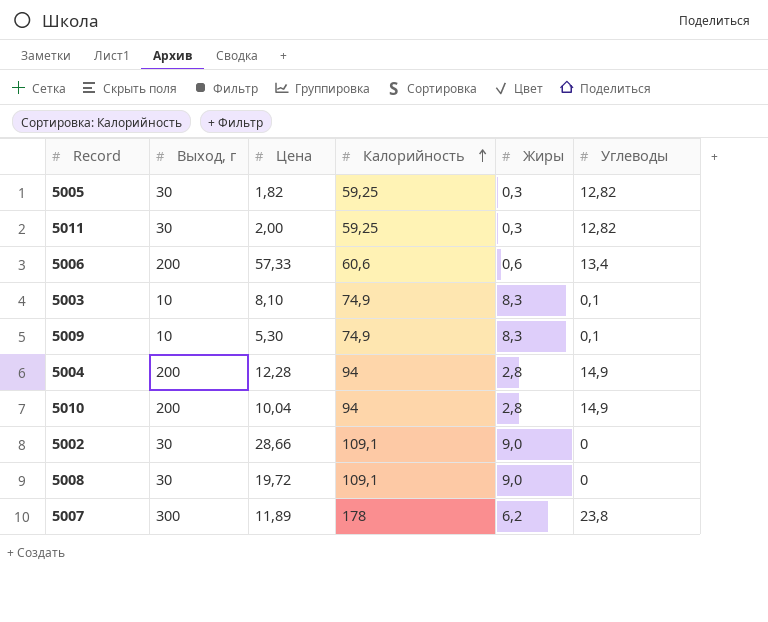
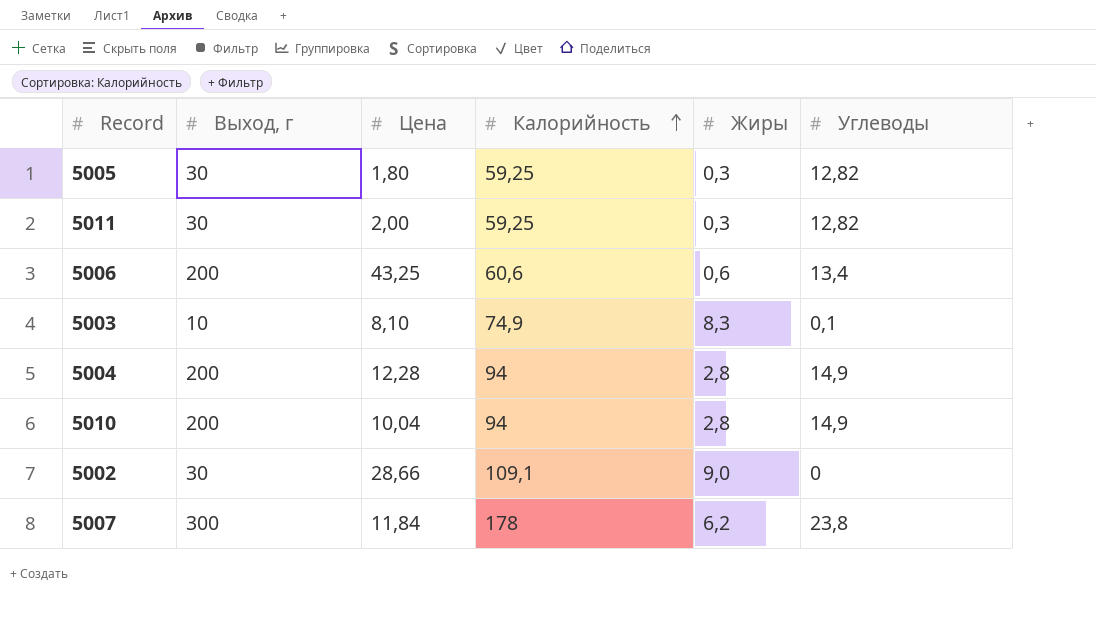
row 5009: 10 | 5,30 | 74,9 | 8,3 | 0,1 -> none
row 5008: 30 | 19,72 | 109,1 | 9,0 | 0 -> none
5005 | Цена: 1,82 -> 1,80
5006 | Цена: 57,33 -> 43,25
5007 | Цена: 11,89 -> 11,84

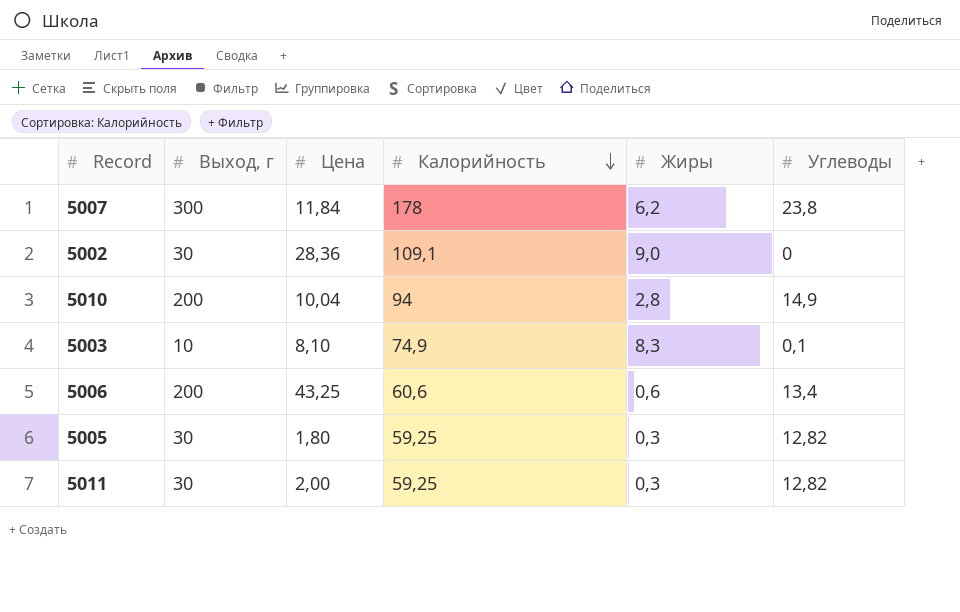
row order: Калорийность ascending -> Калорийность descending
row 5004: 200 | 12,28 | 94 | 2,8 | 14,9 -> none
5002 | Цена: 28,66 -> 28,36

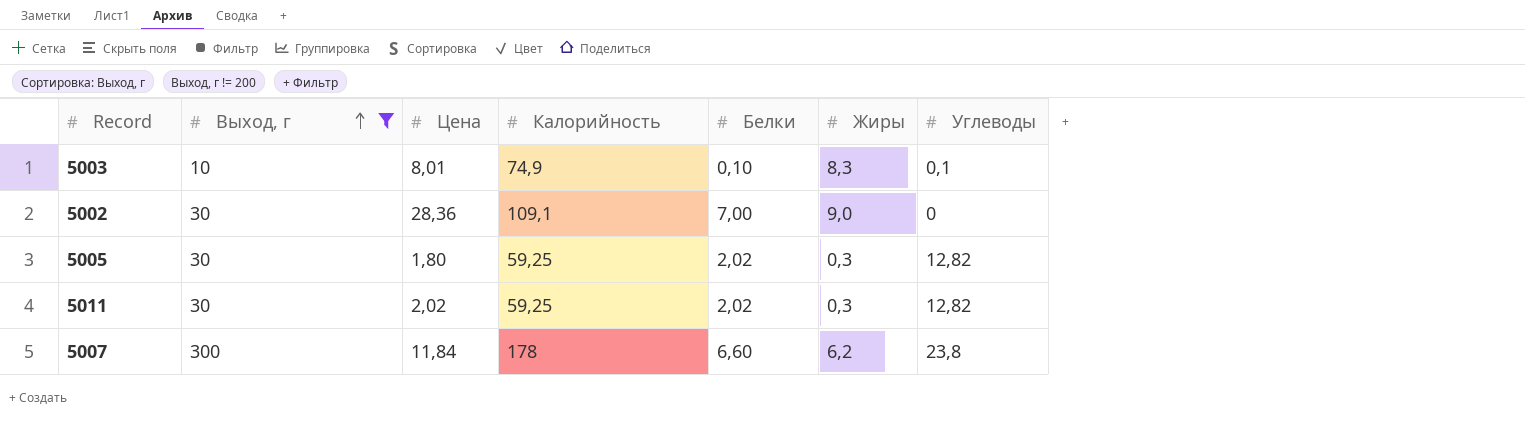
filter: none -> Выход, г != 200
row order: Калорийность descending -> Выход, г ascending
column Белки | position: none -> 5
5003 | Цена: 8,10 -> 8,01
5011 | Цена: 2,00 -> 2,02

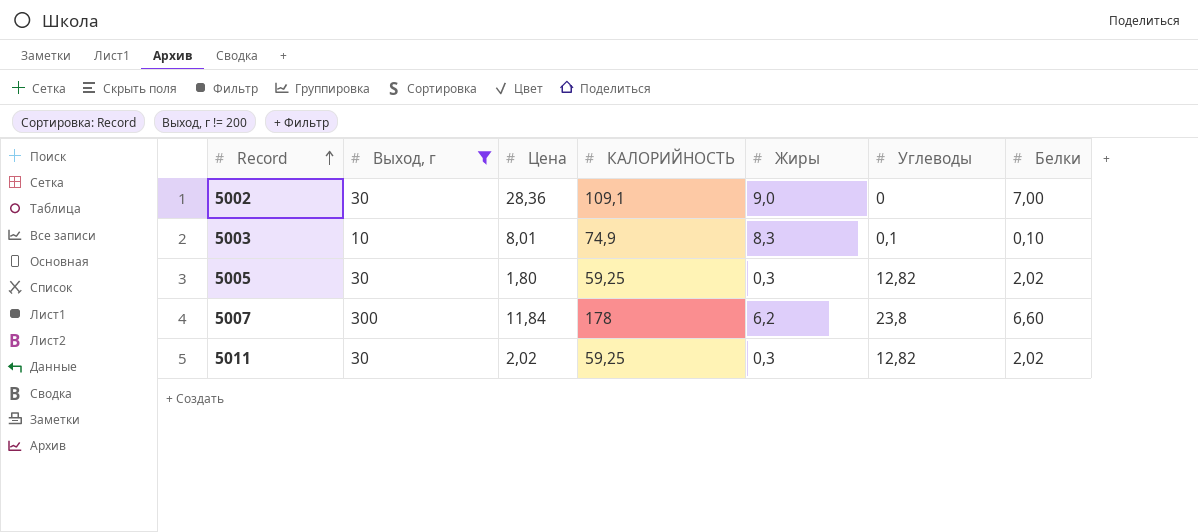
row order: Выход, г ascending -> Record ascending
column name: Калорийность -> КАЛОРИЙНОСТЬ
column Белки | position: 5 -> 7

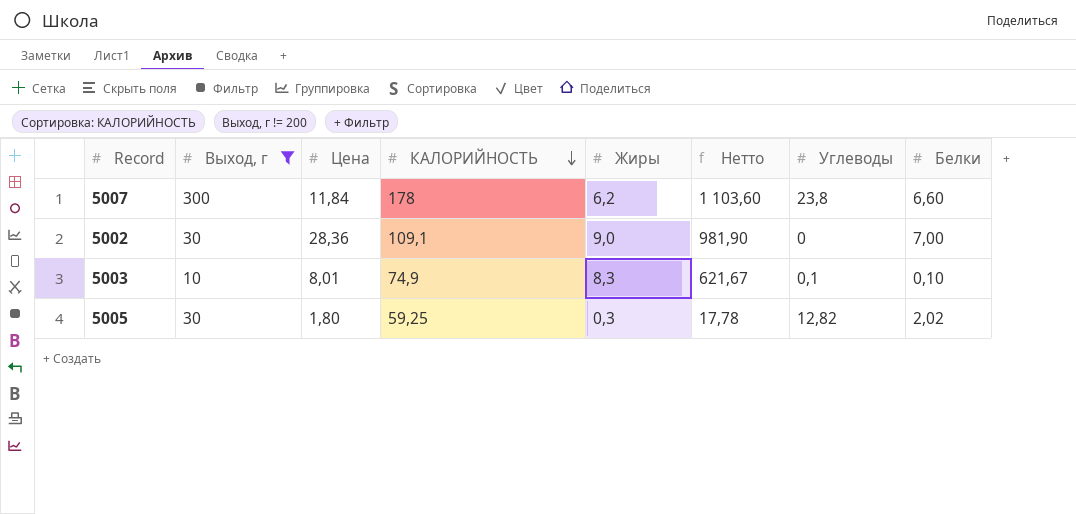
row order: Record ascending -> КАЛОРИЙНОСТЬ descending
column Нетто | formula: none -> [КАЛОРИЙНОСТЬ] * [Жиры]
row 5011: 30 | 2,02 | 59,25 | 0,3 | 12,82 | 2,02 -> none

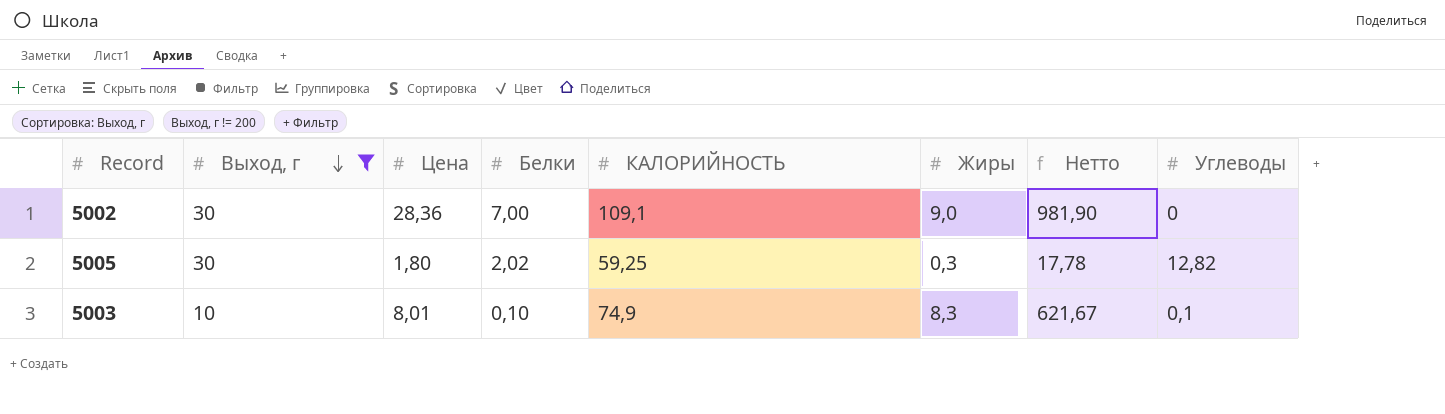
row order: КАЛОРИЙНОСТЬ descending -> Выход, г descending
column Белки | position: 8 -> 4
row 5007: 300 | 11,84 | 178 | 6,2 | 1 103,60 | 23,8 | 6,60 -> none

